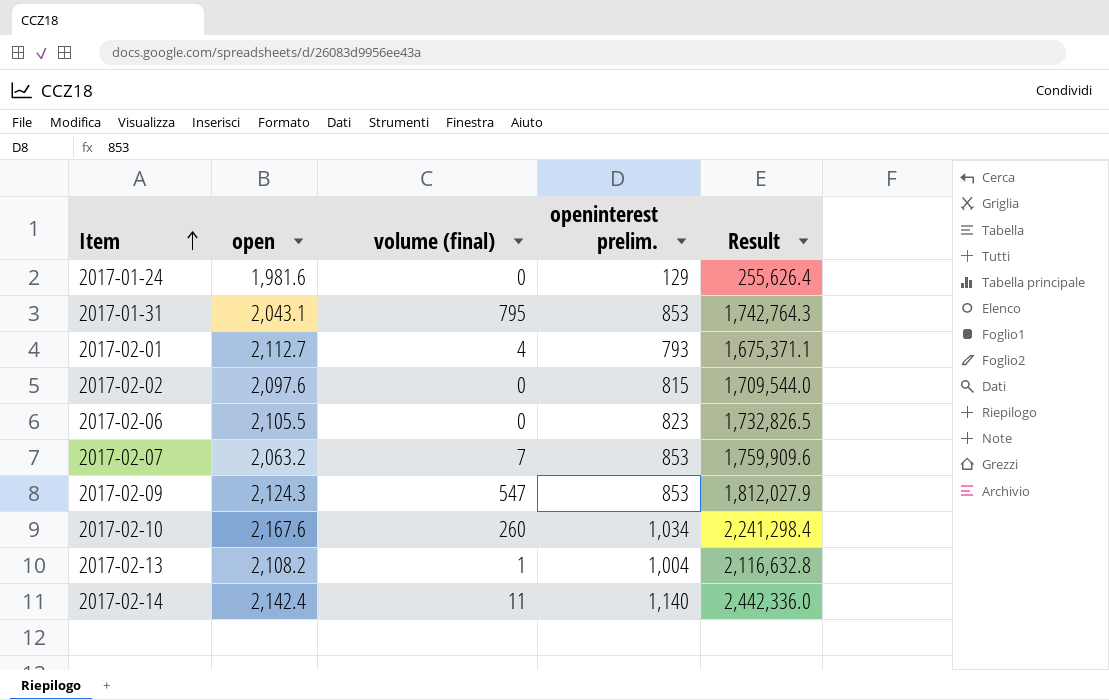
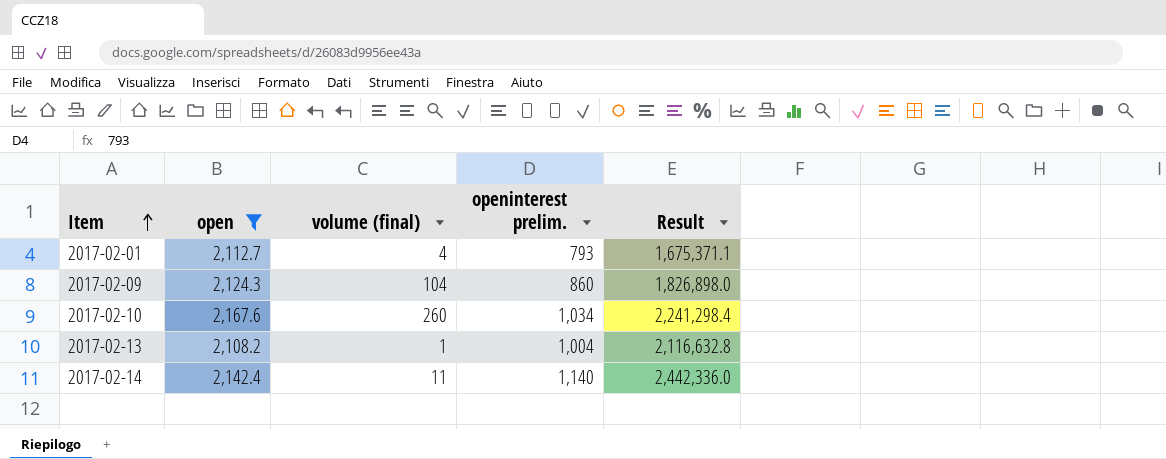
filter: none -> open >= 2,108.2
2017-02-09 | volume (final): 547 -> 104
2017-02-09 | openinterest prelim.: 853 -> 860
2017-02-09 | Result: 1,812,027.9 -> 1,826,898.0

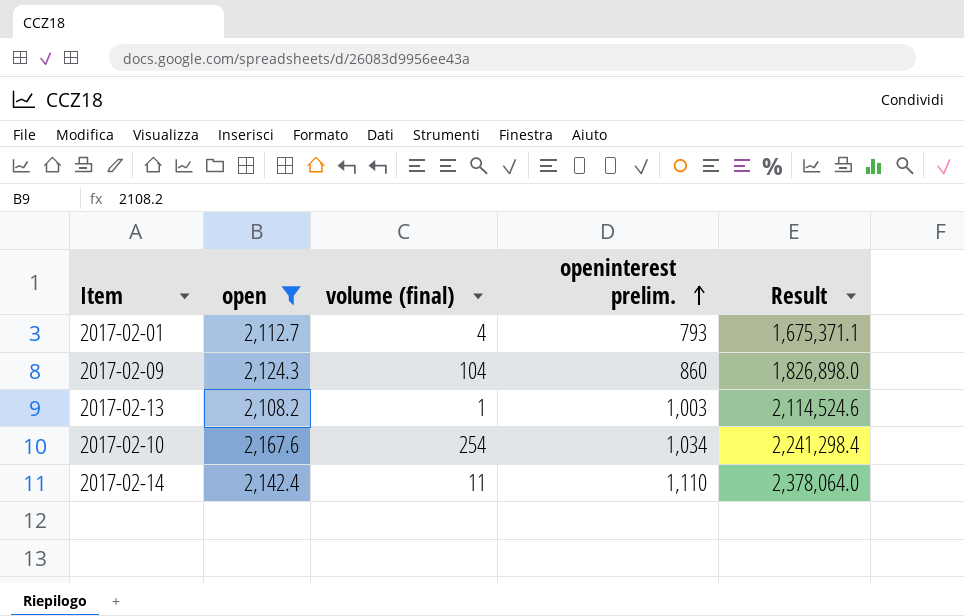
row order: Item ascending -> openinterest prelim. ascending
2017-02-13 | openinterest prelim.: 1,004 -> 1,003
2017-02-13 | Result: 2,116,632.8 -> 2,114,524.6
2017-02-10 | volume (final): 260 -> 254
2017-02-14 | openinterest prelim.: 1,140 -> 1,110
2017-02-14 | Result: 2,442,336.0 -> 2,378,064.0

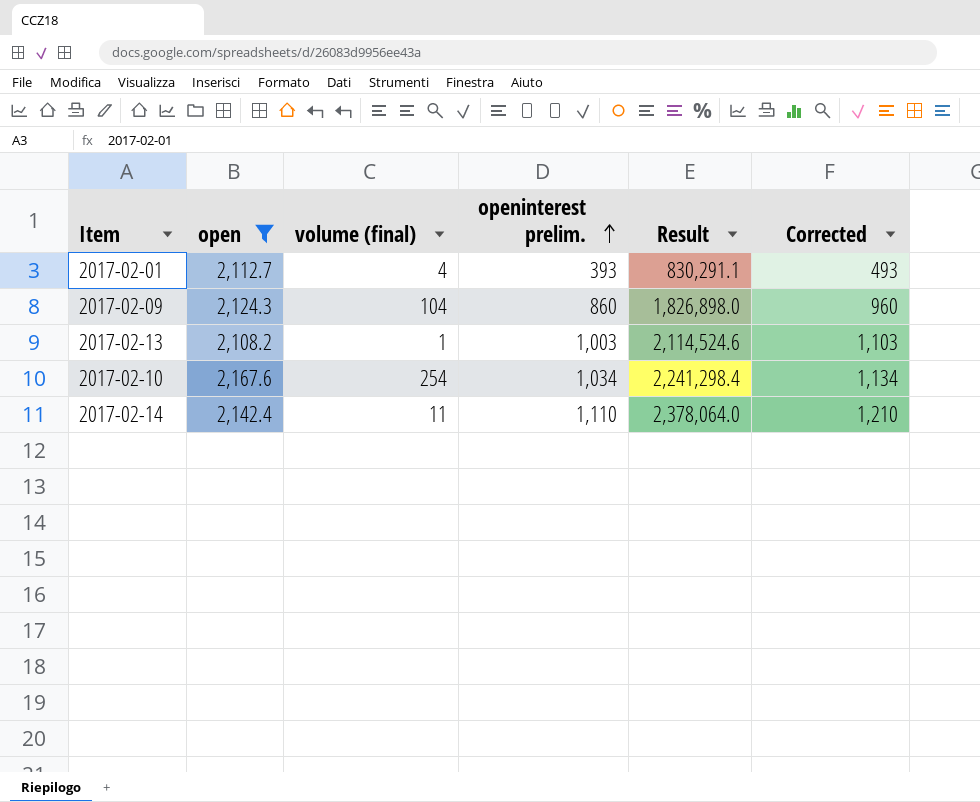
column Corrected | formula: none -> [openinterest prelim.] + 100
2017-02-01 | openinterest prelim.: 793 -> 393
2017-02-01 | Result: 1,675,371.1 -> 830,291.1

